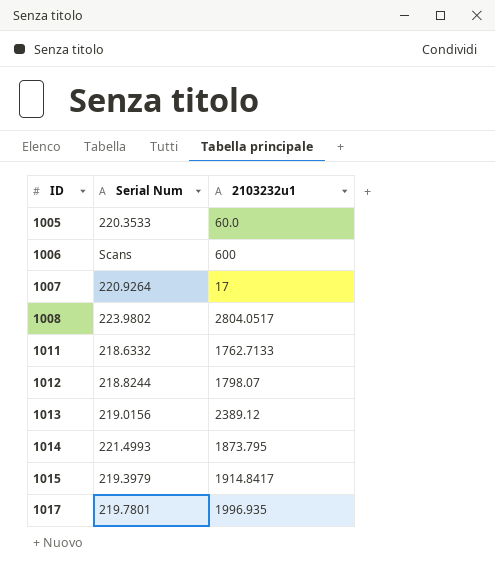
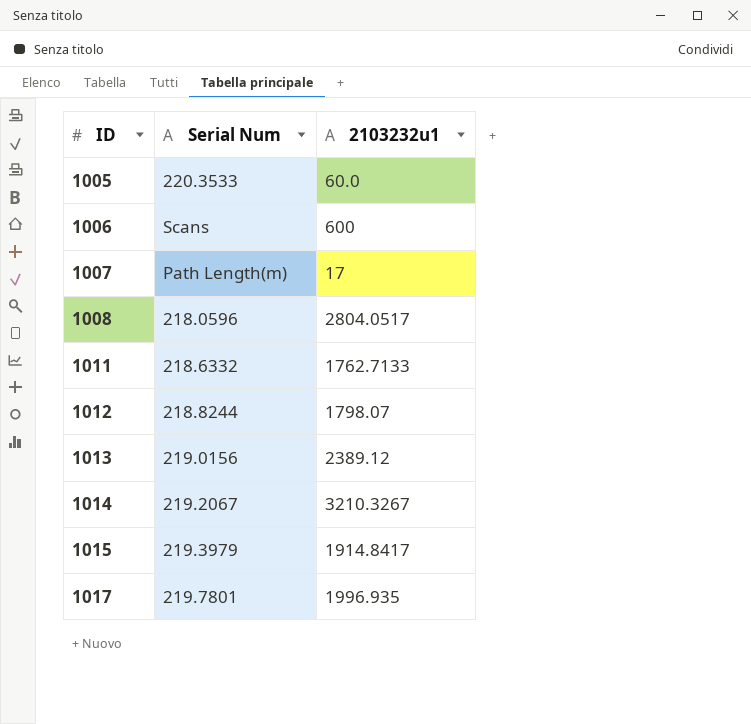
1007 | Serial Num: 220.9264 -> Path Length(m)
1008 | Serial Num: 223.9802 -> 218.0596
1014 | Serial Num: 221.4993 -> 219.2067
1014 | 2103232u1: 1873.795 -> 3210.3267

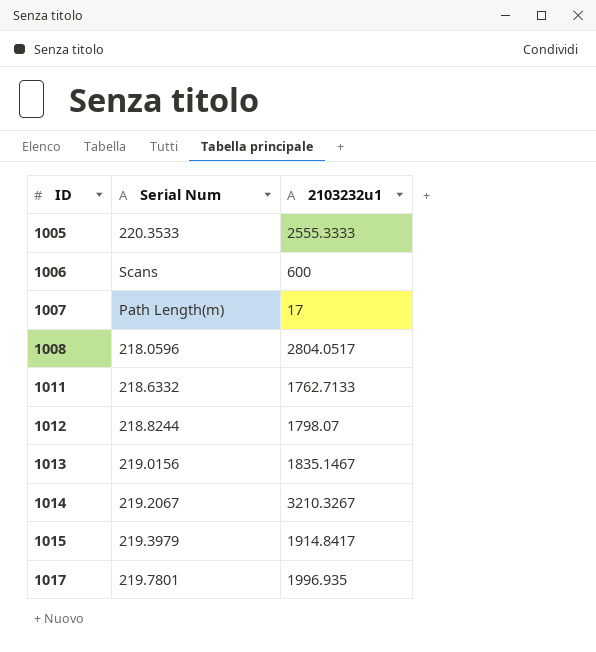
1005 | 2103232u1: 60.0 -> 2555.3333
1013 | 2103232u1: 2389.12 -> 1835.1467

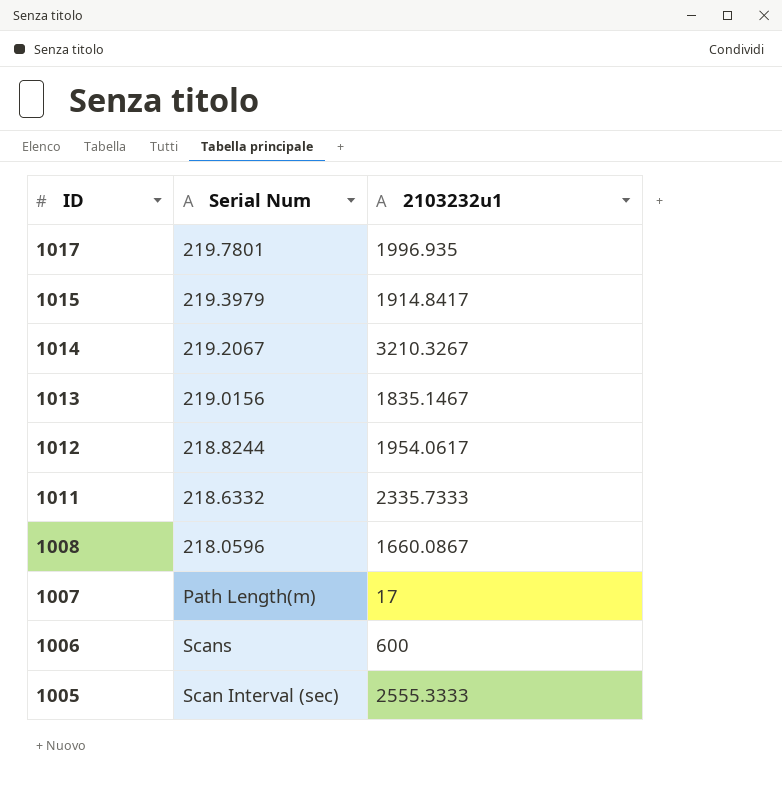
row order: ID ascending -> ID descending
1012 | 2103232u1: 1798.07 -> 1954.0617
1011 | 2103232u1: 1762.7133 -> 2335.7333
1008 | 2103232u1: 2804.0517 -> 1660.0867
1005 | Serial Num: 220.3533 -> Scan Interval (sec)

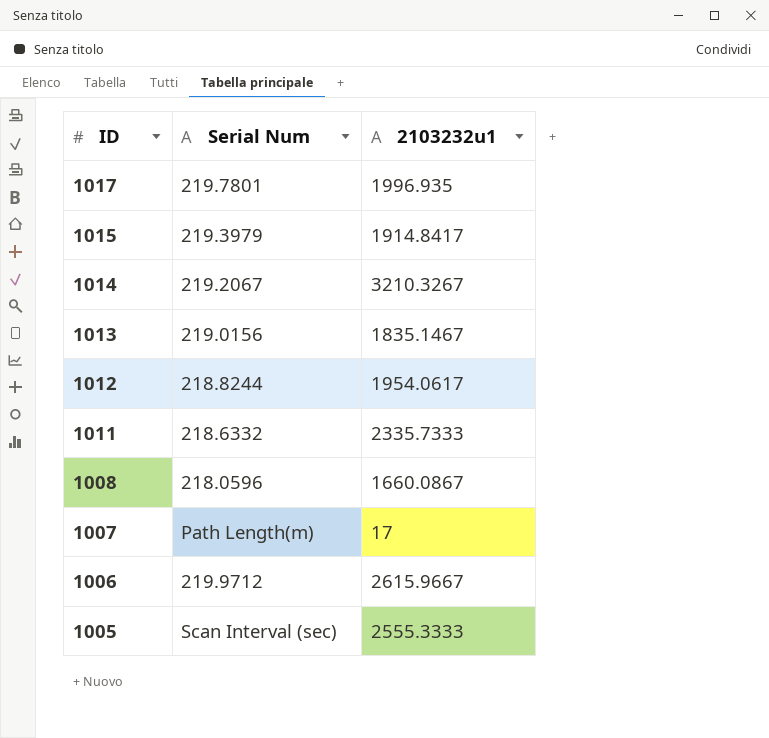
1006 | Serial Num: Scans -> 219.9712
1006 | 2103232u1: 600 -> 2615.9667

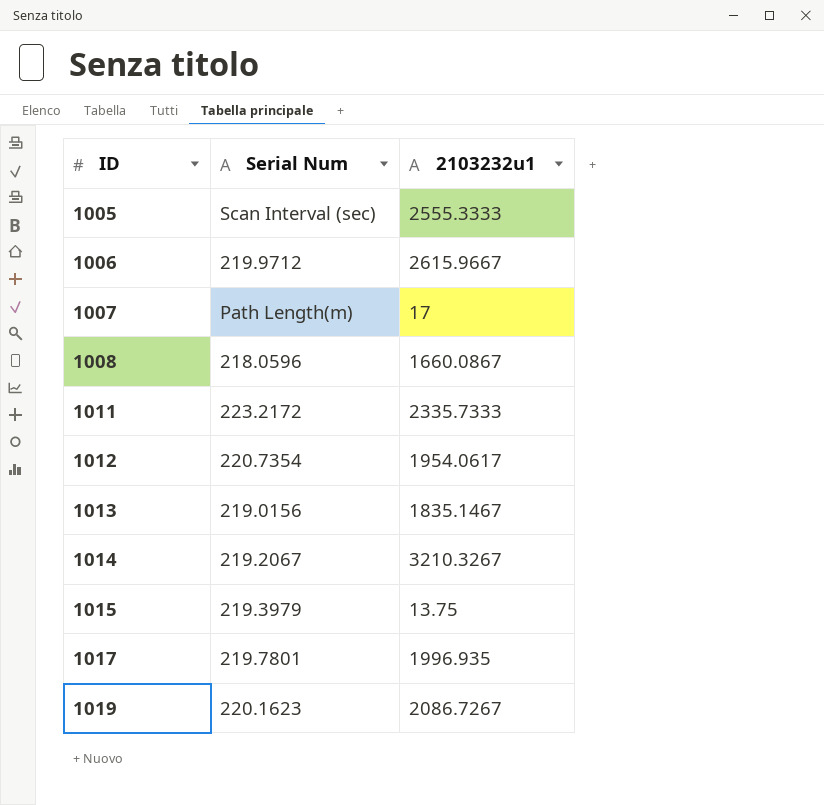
row order: ID descending -> ID ascending
1011 | Serial Num: 218.6332 -> 223.2172
1012 | Serial Num: 218.8244 -> 220.7354
1015 | 2103232u1: 1914.8417 -> 13.75
row 1019: none -> 220.1623 | 2086.7267

